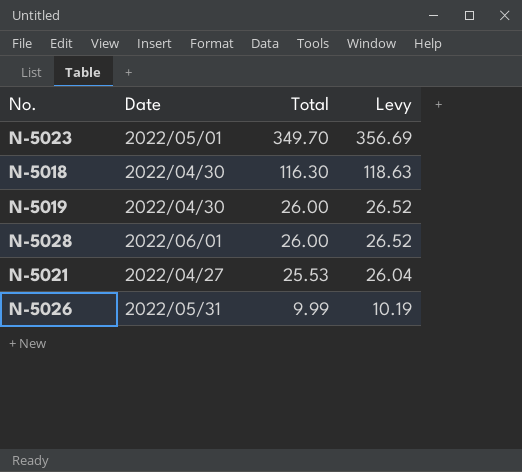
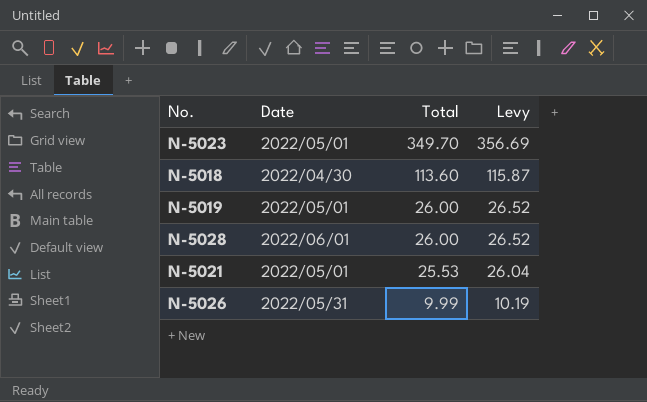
N-5018 | Total: 116.30 -> 113.60
N-5018 | Levy: 118.63 -> 115.87
N-5019 | Date: 2022/04/30 -> 2022/05/01
N-5021 | Date: 2022/04/27 -> 2022/05/01

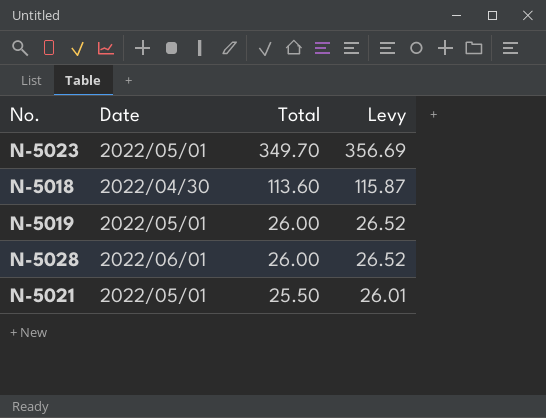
row N-5026: 2022/05/31 | 9.99 | 10.19 -> none
N-5021 | Total: 25.53 -> 25.50
N-5021 | Levy: 26.04 -> 26.01

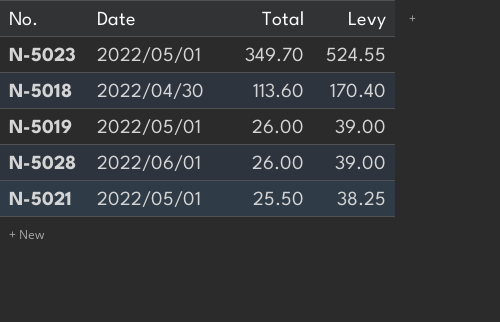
column Levy | formula: [Total] * 1.02 -> [Total] * 1.5

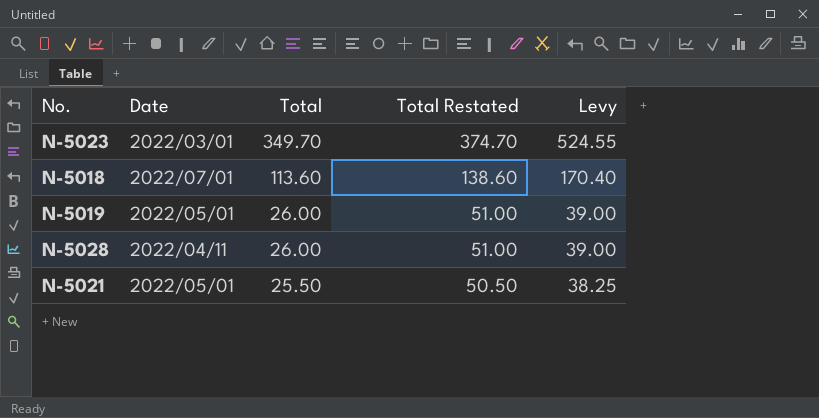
column Total Restated | formula: none -> [Total] + 25
N-5023 | Date: 2022/05/01 -> 2022/03/01
N-5018 | Date: 2022/04/30 -> 2022/07/01
N-5028 | Date: 2022/06/01 -> 2022/04/11

